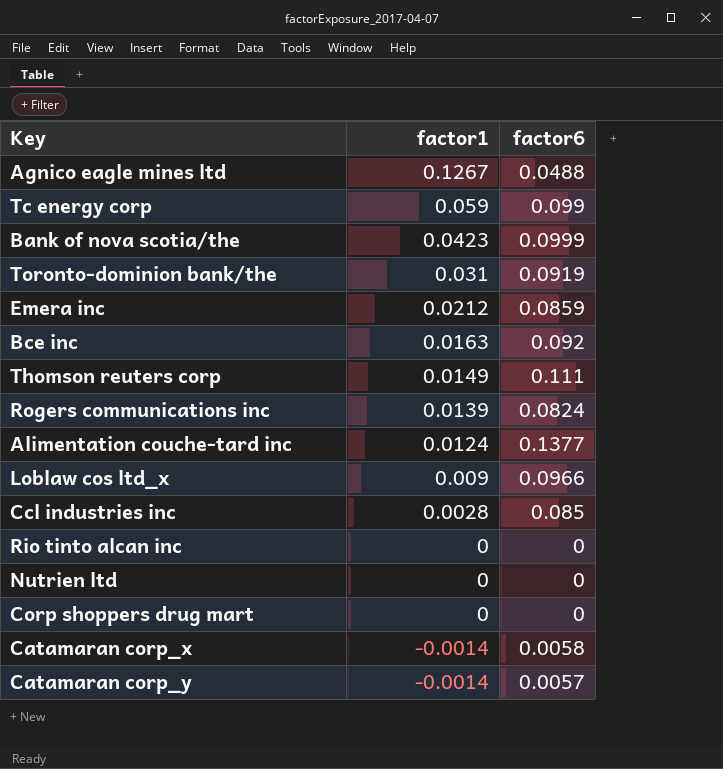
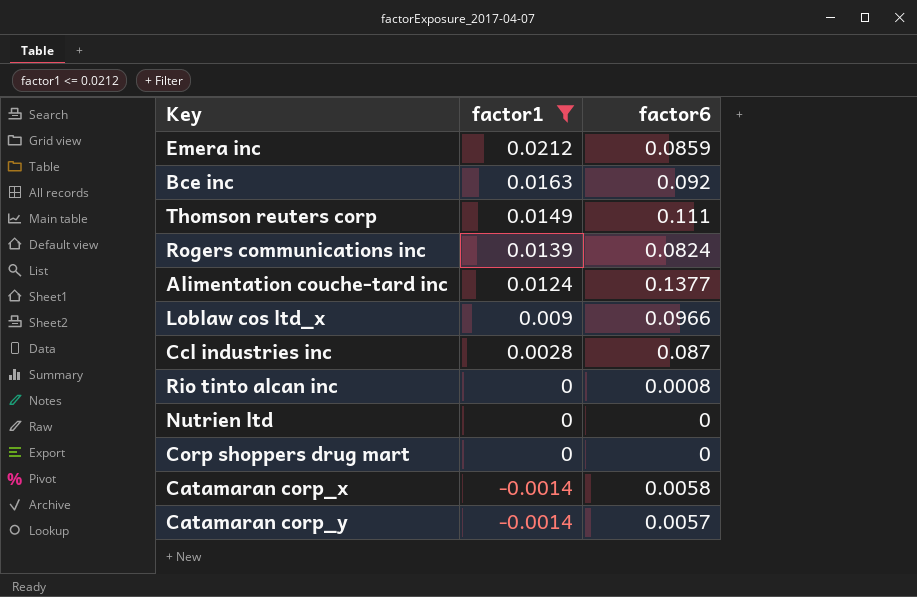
filter: none -> factor1 <= 0.0212
Ccl industries inc | factor6: 0.085 -> 0.087
Rio tinto alcan inc | factor6: 0 -> 0.0008

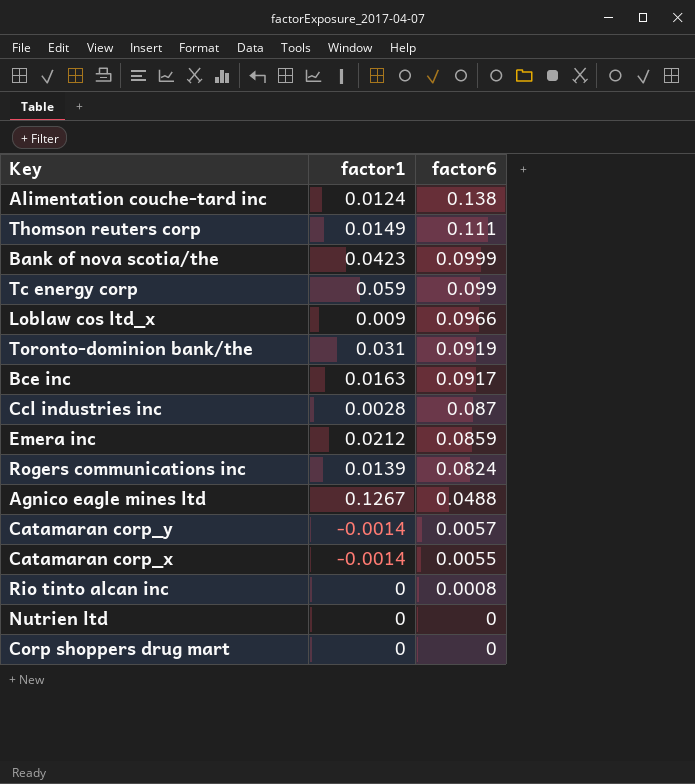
filter: factor1 <= 0.0212 -> none
row order: factor1 descending -> factor6 descending
Alimentation couche-tard inc | factor6: 0.1377 -> 0.138
Bce inc | factor6: 0.092 -> 0.0917
Catamaran corp_x | factor6: 0.0058 -> 0.0055

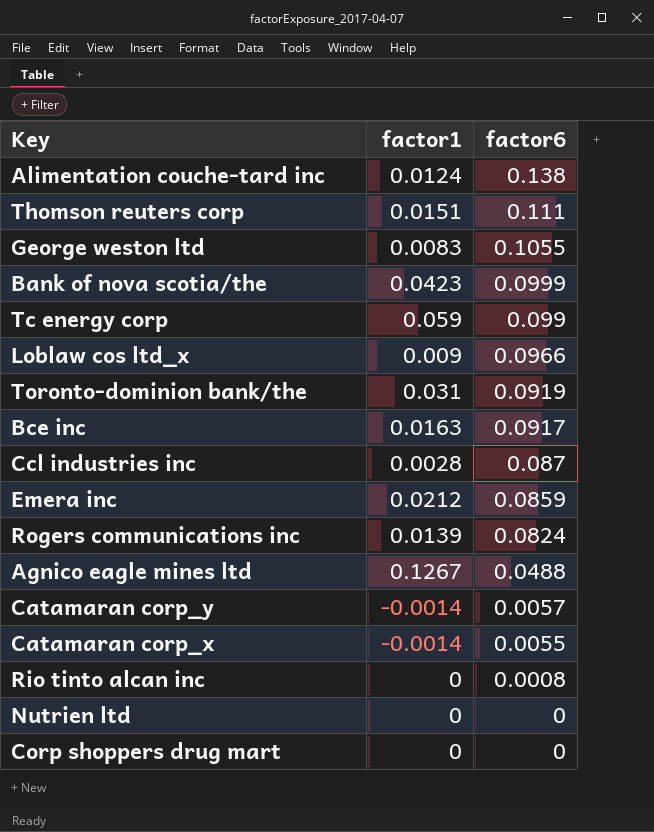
Thomson reuters corp | factor1: 0.0149 -> 0.0151
row George weston ltd: none -> 0.0083 | 0.1055

